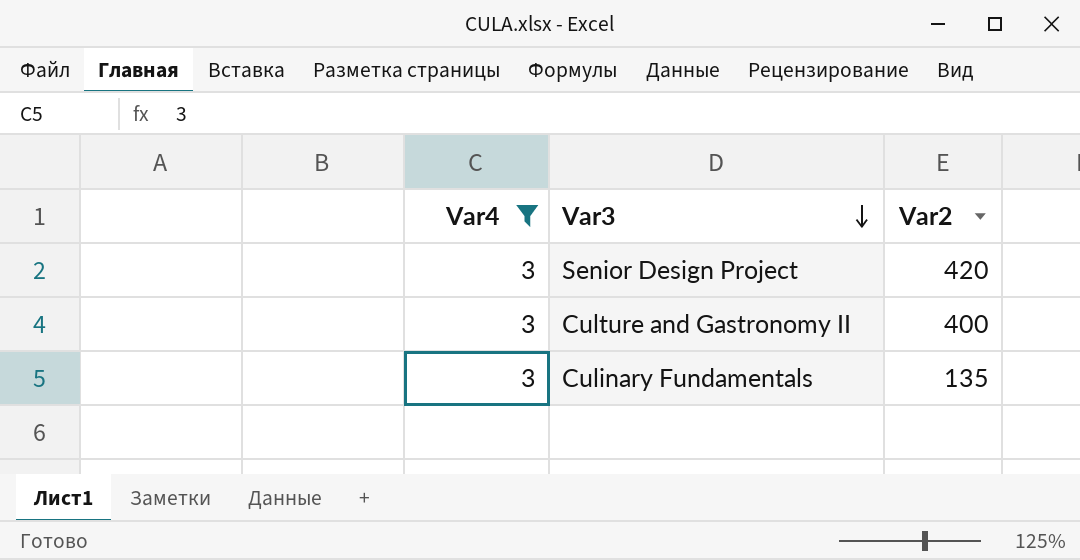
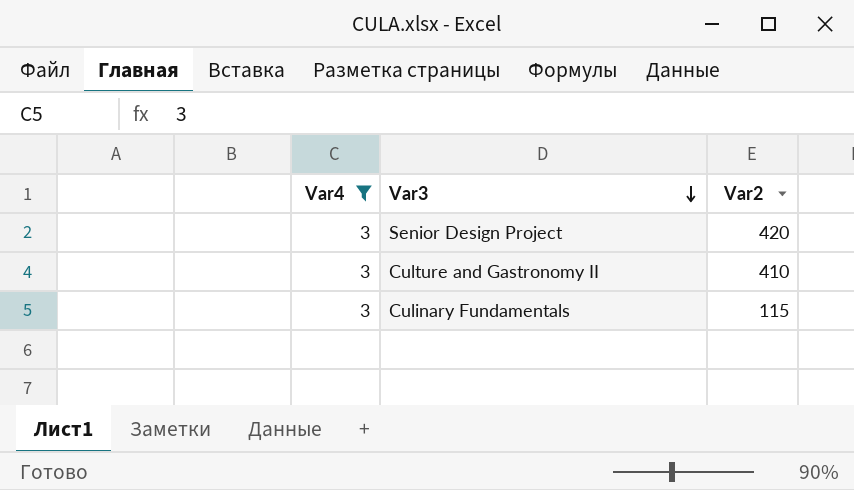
Culture and Gastronomy II | Var2: 400 -> 410
Culinary Fundamentals | Var2: 135 -> 115

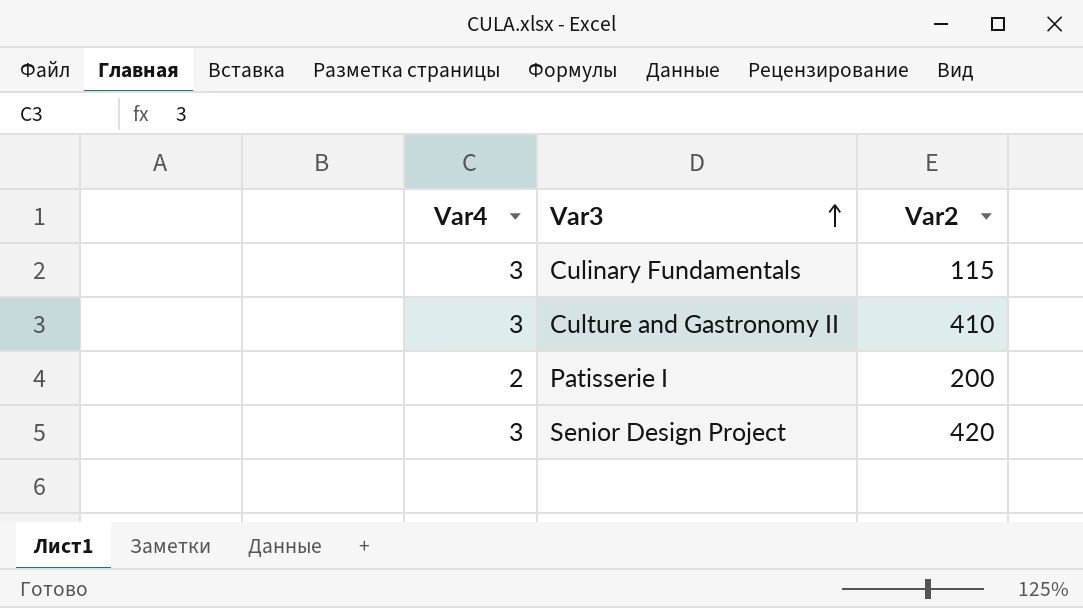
filter: Var4 = 3 -> none
row order: Var3 descending -> Var3 ascending

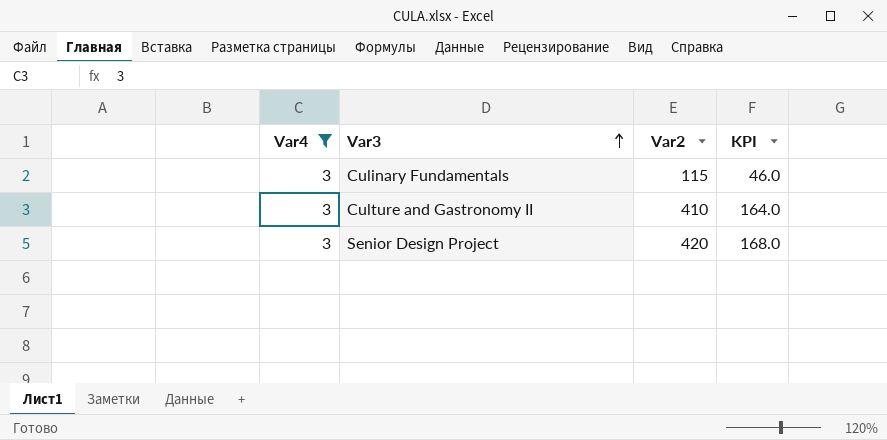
filter: none -> Var4 = 3
column KPI | formula: none -> [Var2] * 0.4

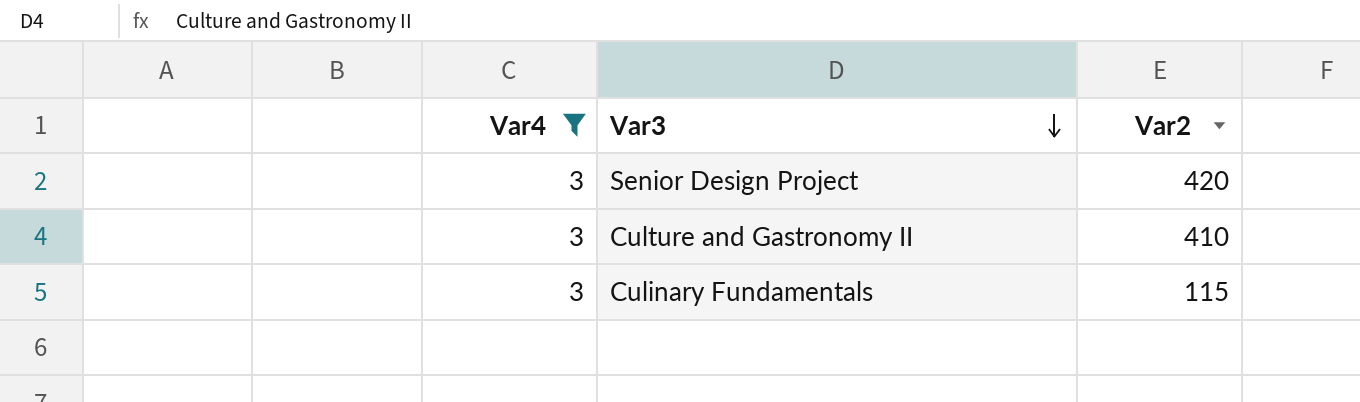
row order: Var3 ascending -> Var3 descending
column KPI | formula: [Var2] * 0.4 -> none

